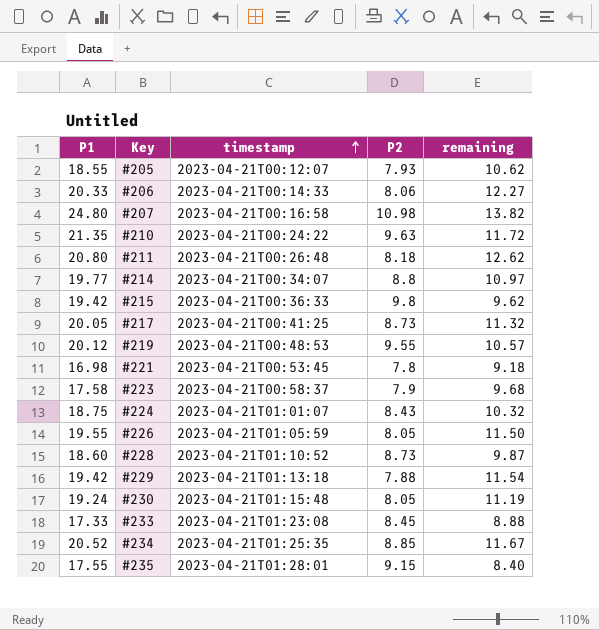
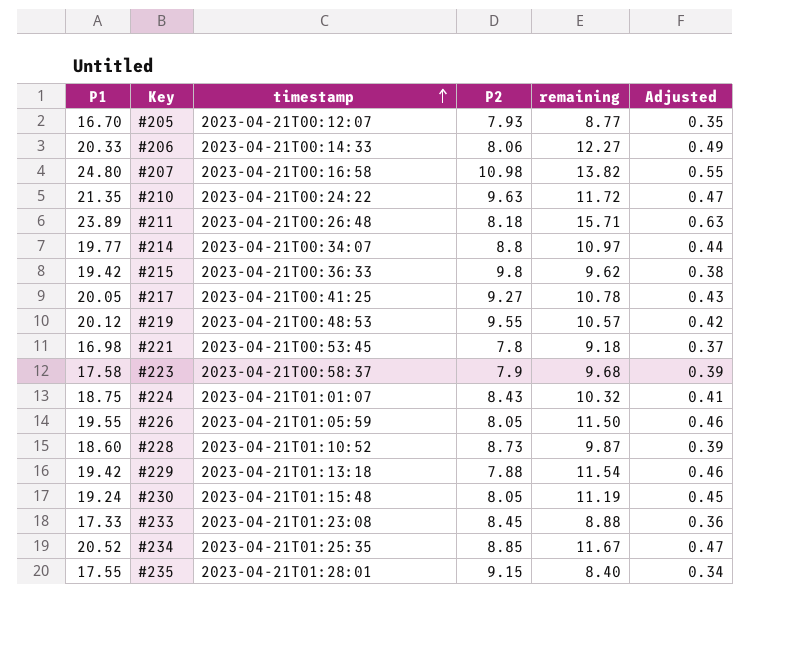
column Adjusted | formula: none -> [remaining] * 0.04
#205 | P1: 18.55 -> 16.70
#205 | remaining: 10.62 -> 8.77
#211 | P1: 20.80 -> 23.89
#211 | remaining: 12.62 -> 15.71
#217 | P2: 8.73 -> 9.27
#217 | remaining: 11.32 -> 10.78

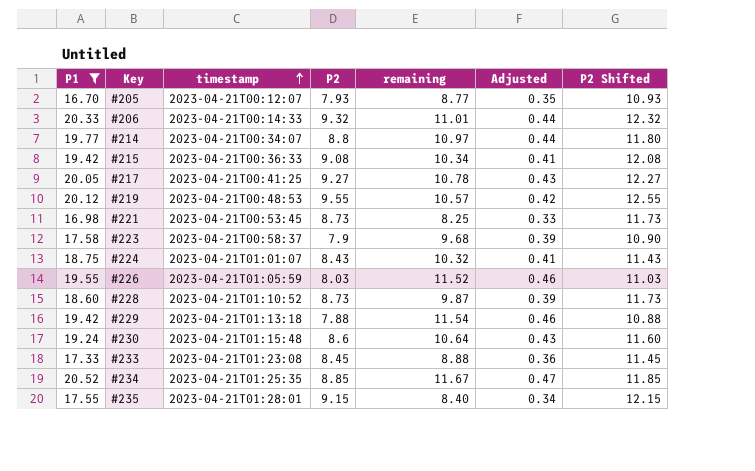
filter: none -> P1 <= 20.52
column P2 Shifted | formula: none -> [P2] + 3
#206 | P2: 8.06 -> 9.32
#206 | remaining: 12.27 -> 11.01
#206 | Adjusted: 0.49 -> 0.44
#215 | P2: 9.8 -> 9.08
#215 | remaining: 9.62 -> 10.34
#215 | Adjusted: 0.38 -> 0.41
#221 | P2: 7.8 -> 8.73
#221 | remaining: 9.18 -> 8.25
#221 | Adjusted: 0.37 -> 0.33
#226 | P2: 8.05 -> 8.03
#226 | remaining: 11.50 -> 11.52
#230 | P2: 8.05 -> 8.6
#230 | remaining: 11.19 -> 10.64
#230 | Adjusted: 0.45 -> 0.43

